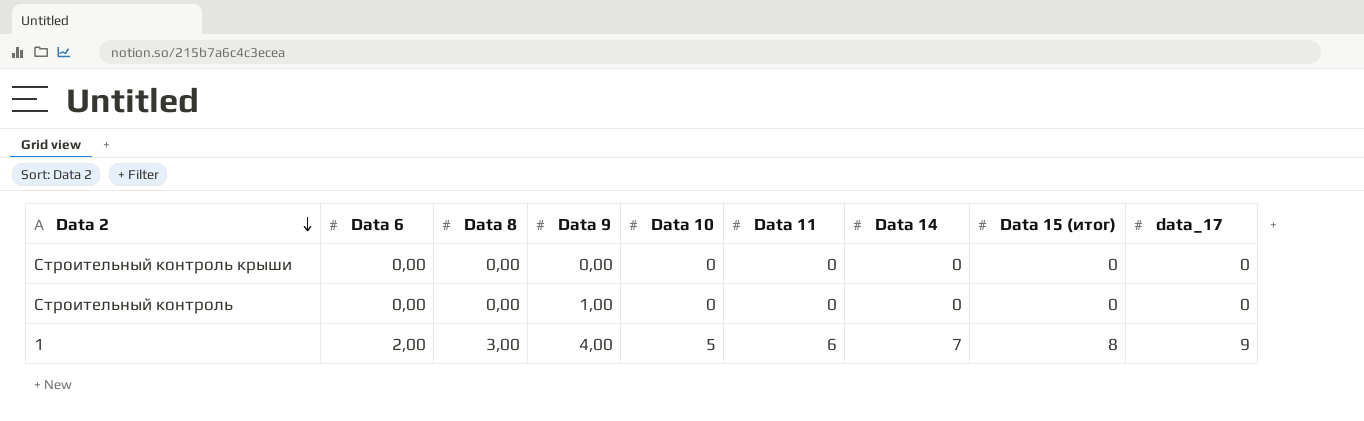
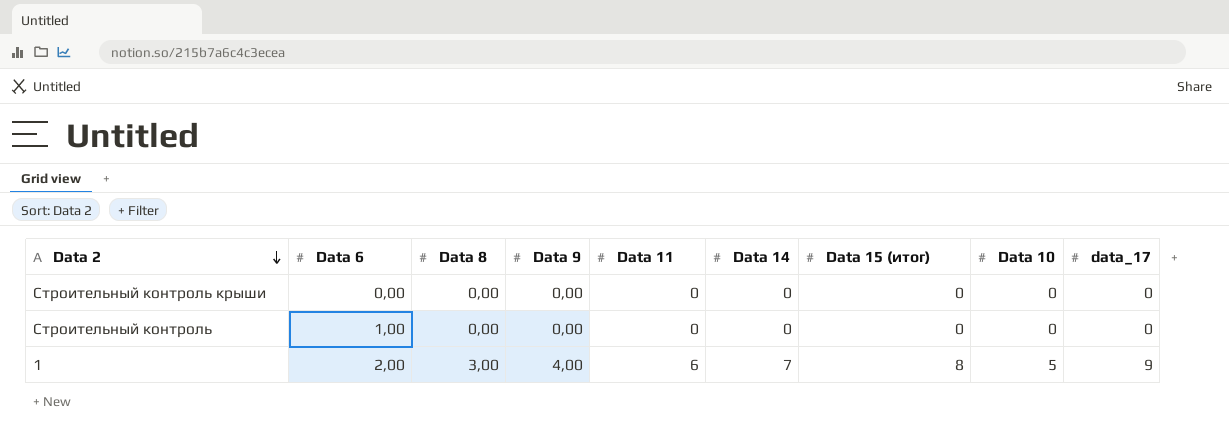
column Data 10 | position: 5 -> 8
Строительный контроль | Data 6: 0,00 -> 1,00
Строительный контроль | Data 9: 1,00 -> 0,00

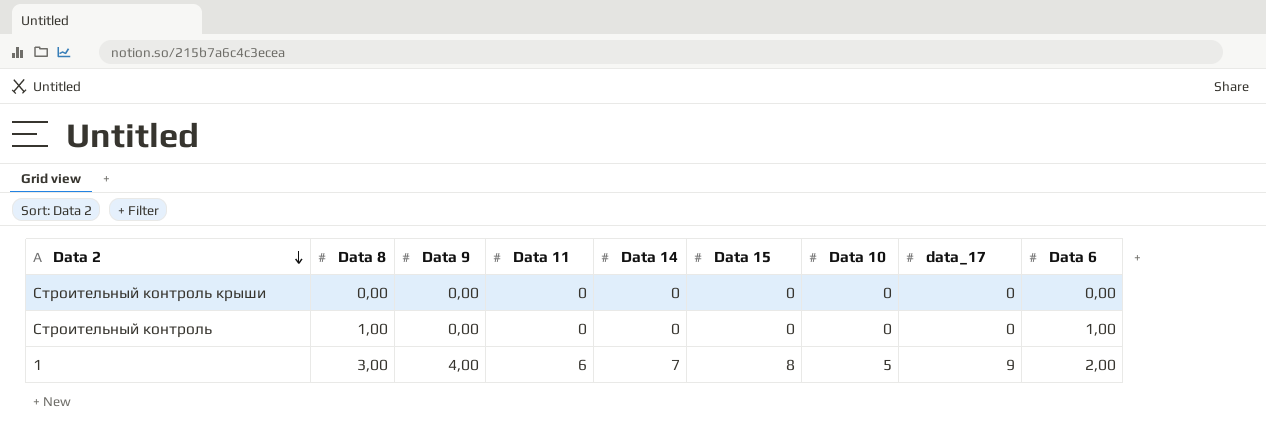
column name: Data 15 (итог) -> Data 15
column Data 6 | position: 2 -> 9
Строительный контроль | Data 8: 0,00 -> 1,00

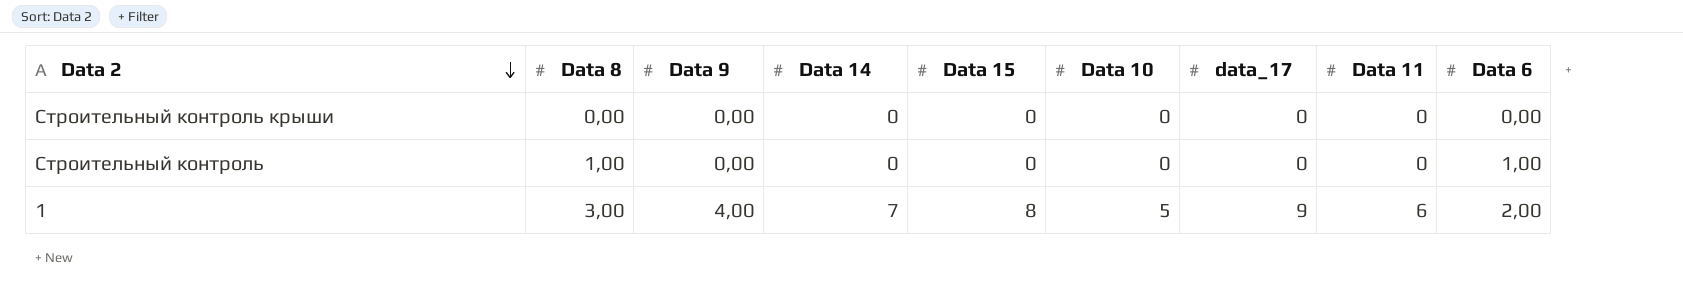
column Data 11 | position: 4 -> 8

